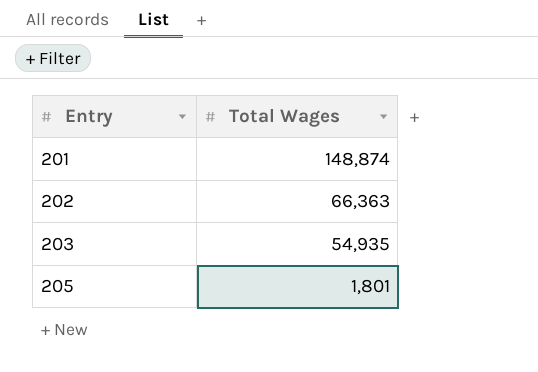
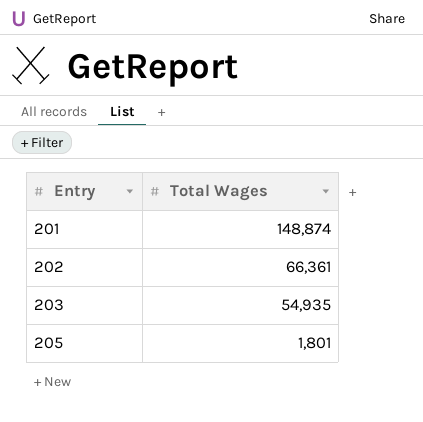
202 | Total Wages: 66,363 -> 66,361

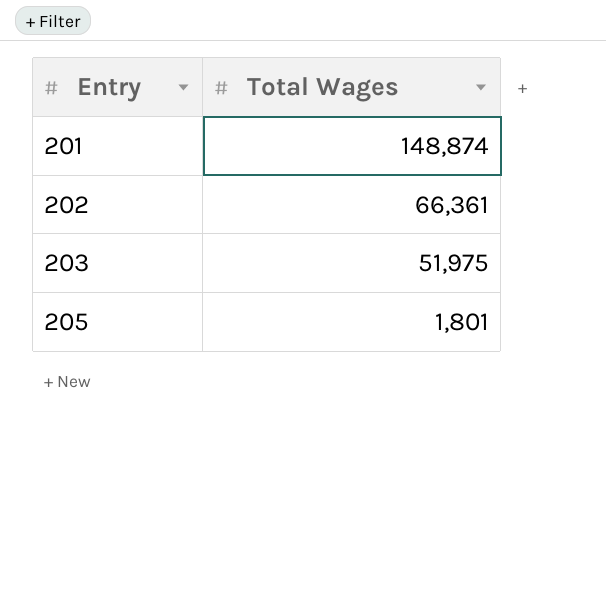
203 | Total Wages: 54,935 -> 51,975

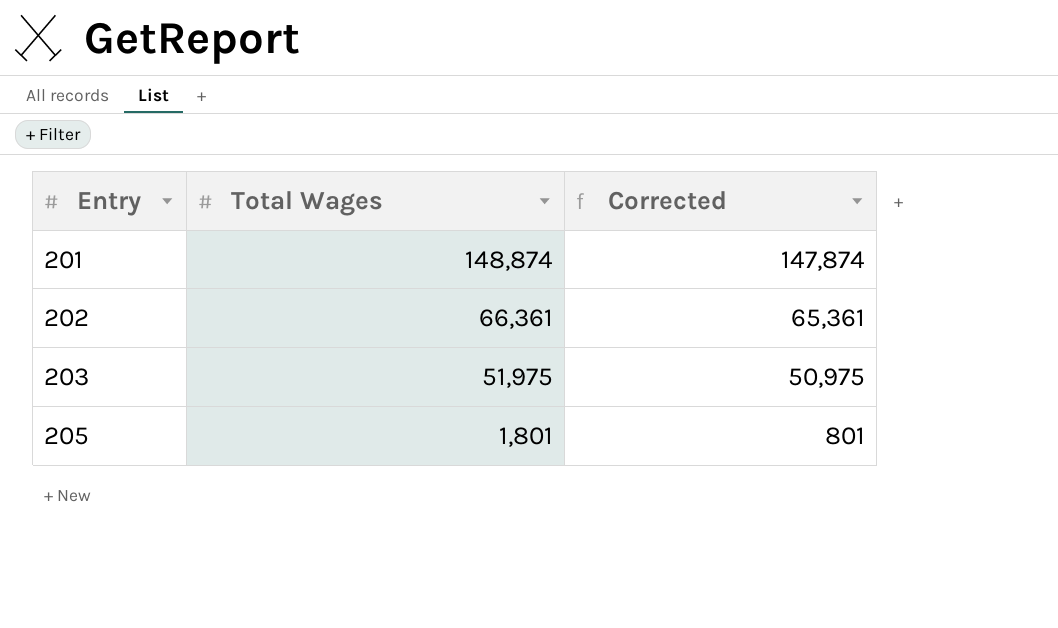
column Corrected | formula: none -> [Total Wages] - 1000

